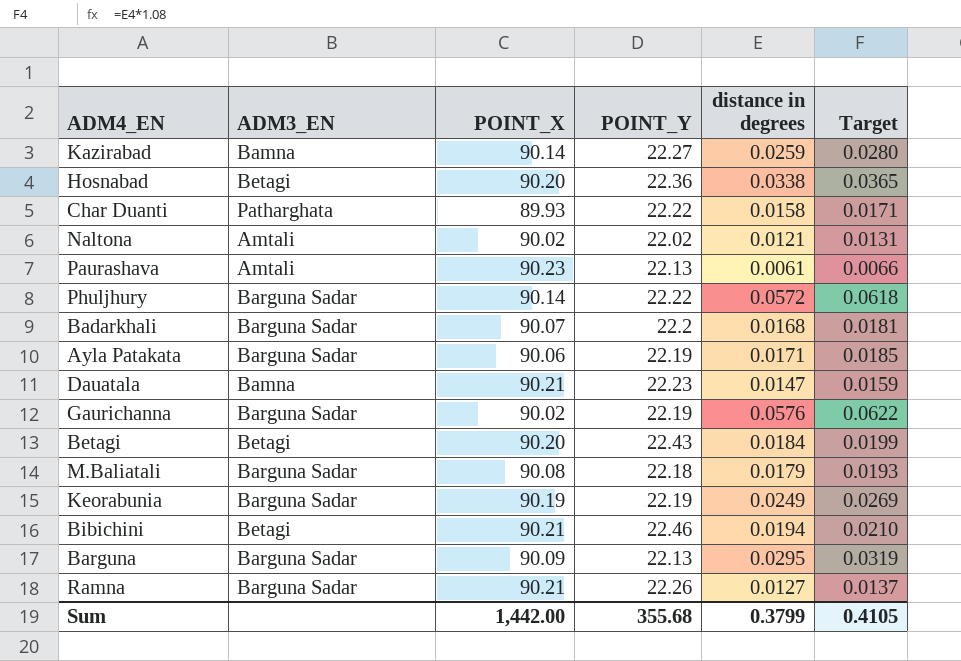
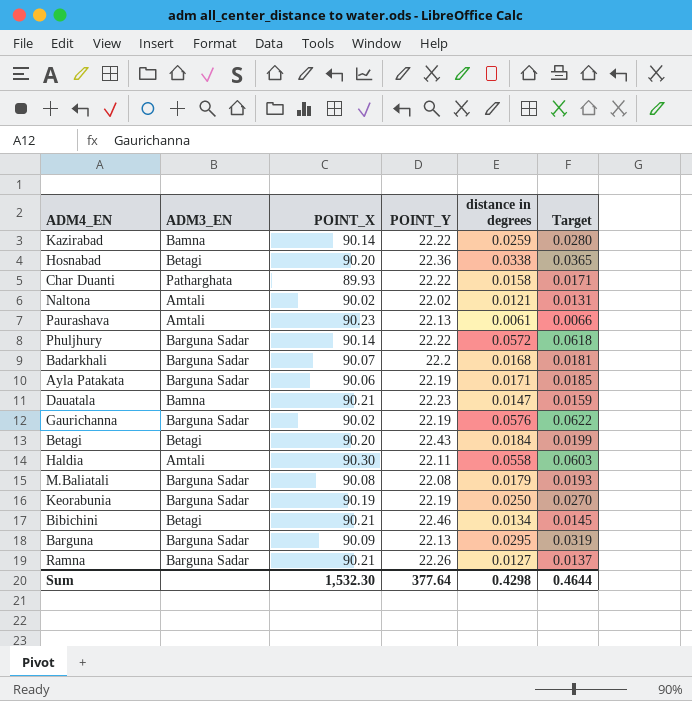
Kazirabad | POINT_Y: 22.27 -> 22.22
row Haldia: none -> Amtali | 90.30 | 22.11 | 0.0558 | 0.0603
M.Baliatali | POINT_Y: 22.18 -> 22.08
Keorabunia | distance in degrees: 0.0249 -> 0.0250
Keorabunia | Target: 0.0269 -> 0.0270
Bibichini | distance in degrees: 0.0194 -> 0.0134
Bibichini | Target: 0.0210 -> 0.0145
Sum | POINT_X: 1,442.00 -> 1,532.30
Sum | POINT_Y: 355.68 -> 377.64
Sum | distance in degrees: 0.3799 -> 0.4298
Sum | Target: 0.4105 -> 0.4644

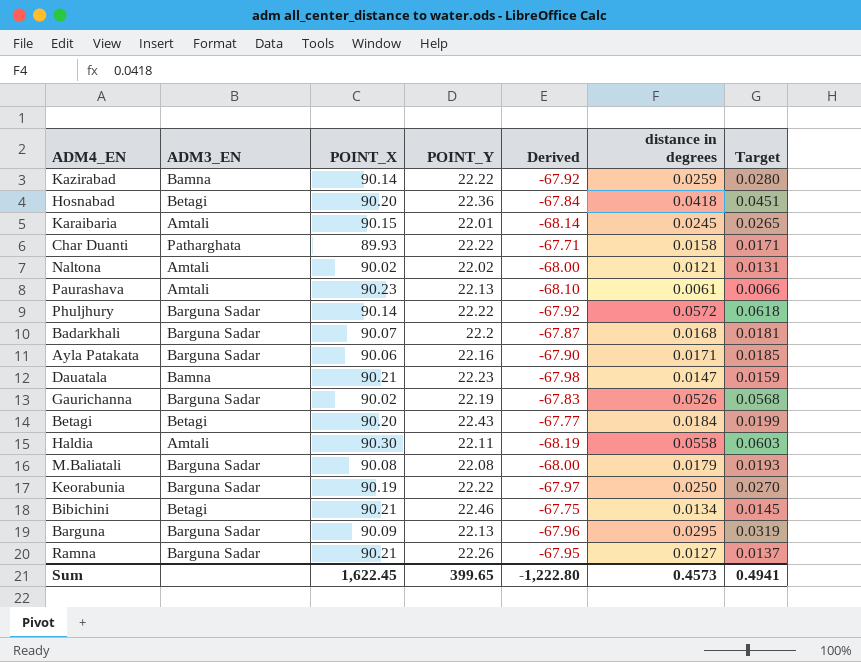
column Derived | formula: none -> [POINT_Y] - [POINT_X]
Hosnabad | distance in degrees: 0.0338 -> 0.0418
Hosnabad | Target: 0.0365 -> 0.0451
row Karaibaria: none -> Amtali | 90.15 | 22.01 | -68.14 | 0.0245 | 0.0265
Ayla Patakata | POINT_Y: 22.19 -> 22.16
Gaurichanna | distance in degrees: 0.0576 -> 0.0526
Gaurichanna | Target: 0.0622 -> 0.0568
Keorabunia | POINT_Y: 22.19 -> 22.22
Sum | POINT_X: 1,532.30 -> 1,622.45
Sum | POINT_Y: 377.64 -> 399.65
Sum | distance in degrees: 0.4298 -> 0.4573
Sum | Target: 0.4644 -> 0.4941

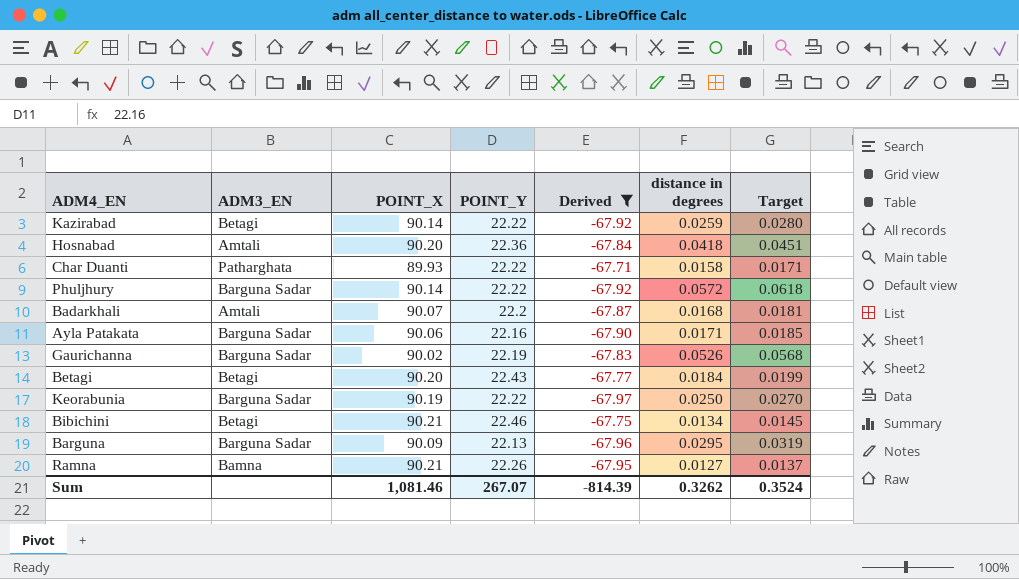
filter: none -> Derived >= -67.97
Kazirabad | ADM3_EN: Bamna -> Betagi
Hosnabad | ADM3_EN: Betagi -> Amtali
Badarkhali | ADM3_EN: Barguna Sadar -> Amtali
Ramna | ADM3_EN: Barguna Sadar -> Bamna
Sum | POINT_X: 1,622.45 -> 1,081.46
Sum | POINT_Y: 399.65 -> 267.07
Sum | Derived: -1,222.80 -> -814.39
Sum | distance in degrees: 0.4573 -> 0.3262
Sum | Target: 0.4941 -> 0.3524

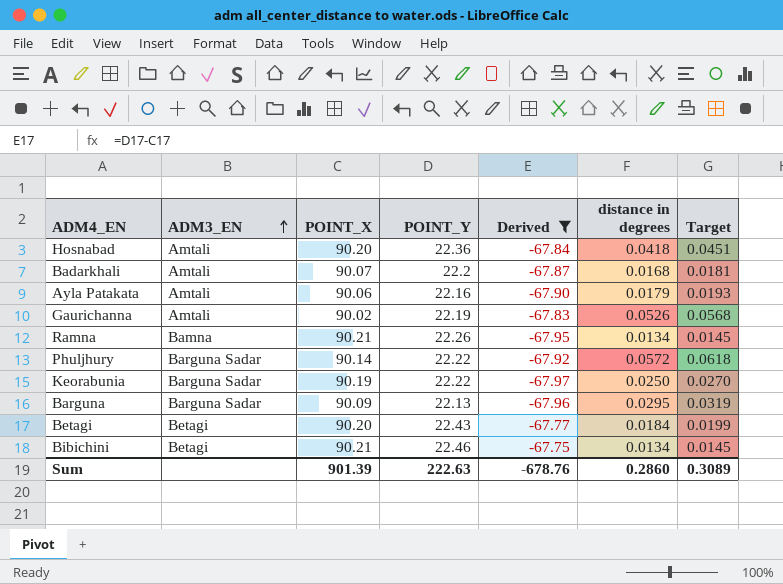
row order: none -> ADM3_EN ascending
row Kazirabad: Betagi | 90.14 | 22.22 | -67.92 | 0.0259 | 0.0280 -> none
row Char Duanti: Patharghata | 89.93 | 22.22 | -67.71 | 0.0158 | 0.0171 -> none
Ayla Patakata | ADM3_EN: Barguna Sadar -> Amtali
Ayla Patakata | distance in degrees: 0.0171 -> 0.0179
Ayla Patakata | Target: 0.0185 -> 0.0193
Gaurichanna | ADM3_EN: Barguna Sadar -> Amtali
Ramna | distance in degrees: 0.0127 -> 0.0134
Ramna | Target: 0.0137 -> 0.0145
Sum | POINT_X: 1,081.46 -> 901.39
Sum | POINT_Y: 267.07 -> 222.63
Sum | Derived: -814.39 -> -678.76
Sum | distance in degrees: 0.3262 -> 0.2860
Sum | Target: 0.3524 -> 0.3089

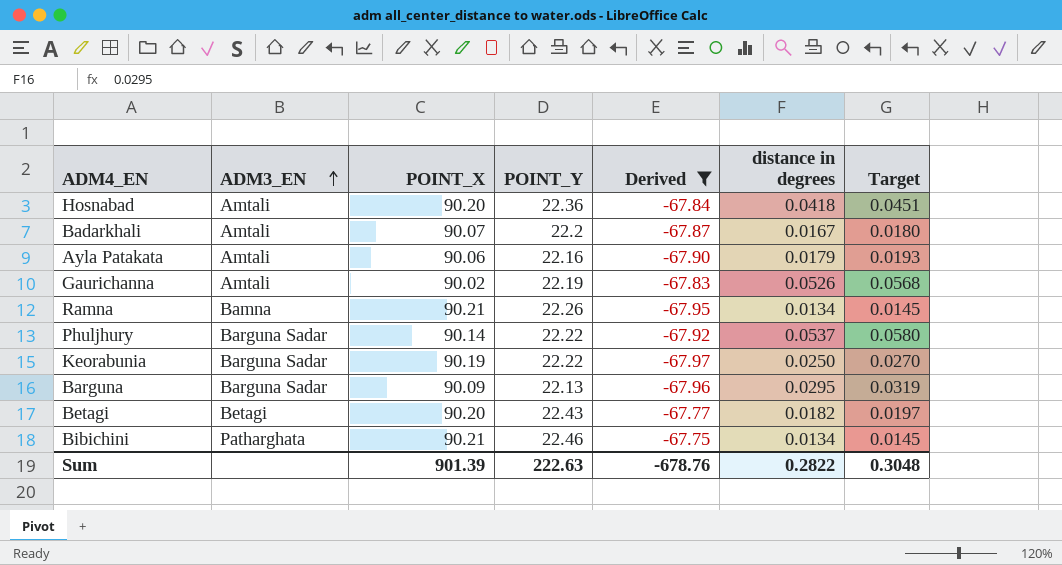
Badarkhali | distance in degrees: 0.0168 -> 0.0167
Badarkhali | Target: 0.0181 -> 0.0180
Phuljhury | distance in degrees: 0.0572 -> 0.0537
Phuljhury | Target: 0.0618 -> 0.0580
Betagi | distance in degrees: 0.0184 -> 0.0182
Betagi | Target: 0.0199 -> 0.0197
Bibichini | ADM3_EN: Betagi -> Patharghata
Sum | distance in degrees: 0.2860 -> 0.2822
Sum | Target: 0.3089 -> 0.3048

